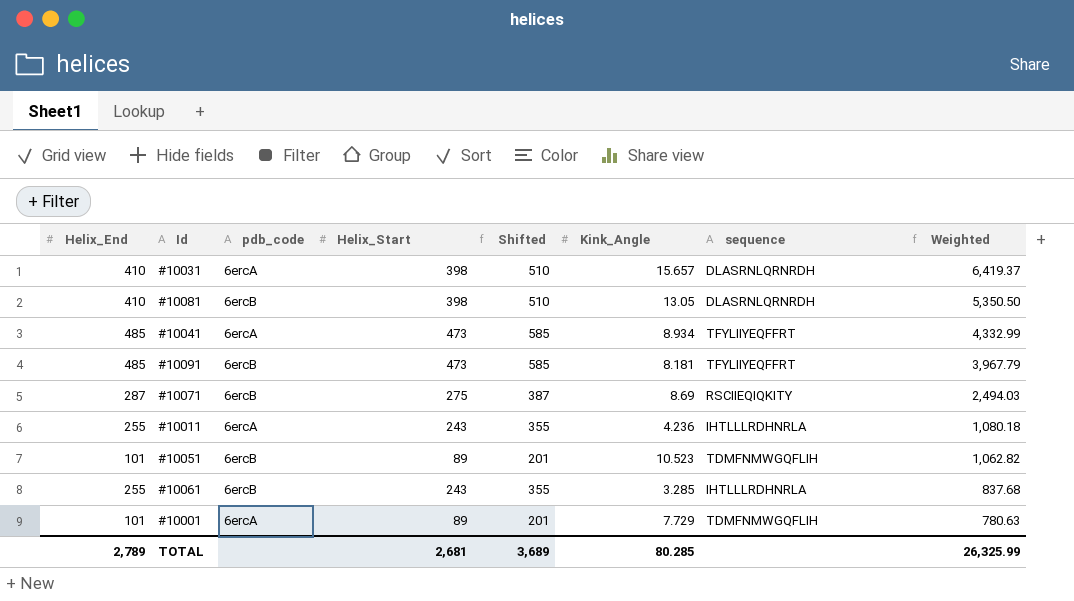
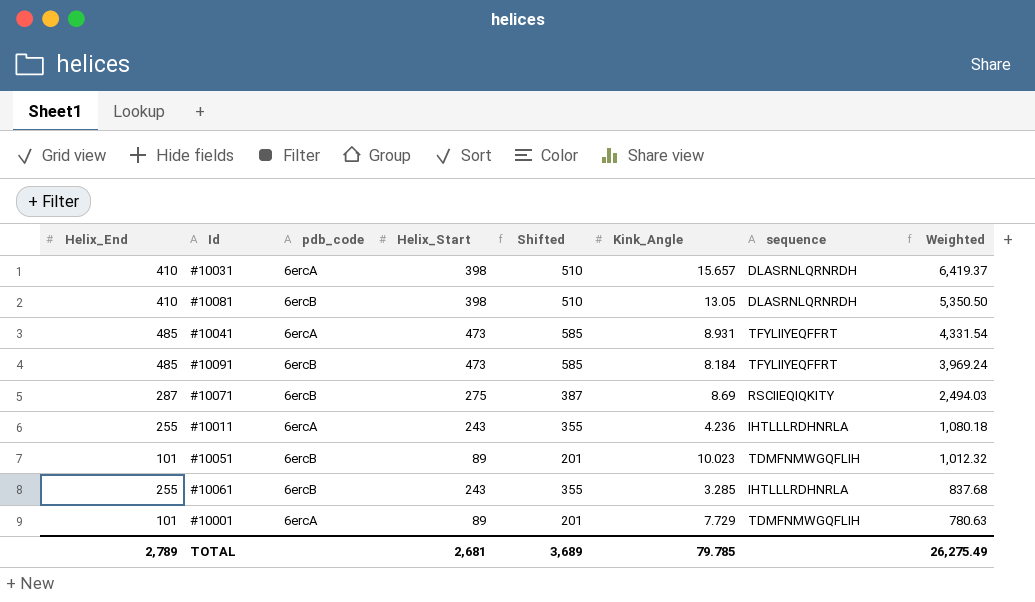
#10041 | Kink_Angle: 8.934 -> 8.931
#10041 | Weighted: 4,332.99 -> 4,331.54
#10091 | Kink_Angle: 8.181 -> 8.184
#10091 | Weighted: 3,967.79 -> 3,969.24
#10051 | Kink_Angle: 10.523 -> 10.023
#10051 | Weighted: 1,062.82 -> 1,012.32
TOTAL | Kink_Angle: 80.285 -> 79.785
TOTAL | Weighted: 26,325.99 -> 26,275.49

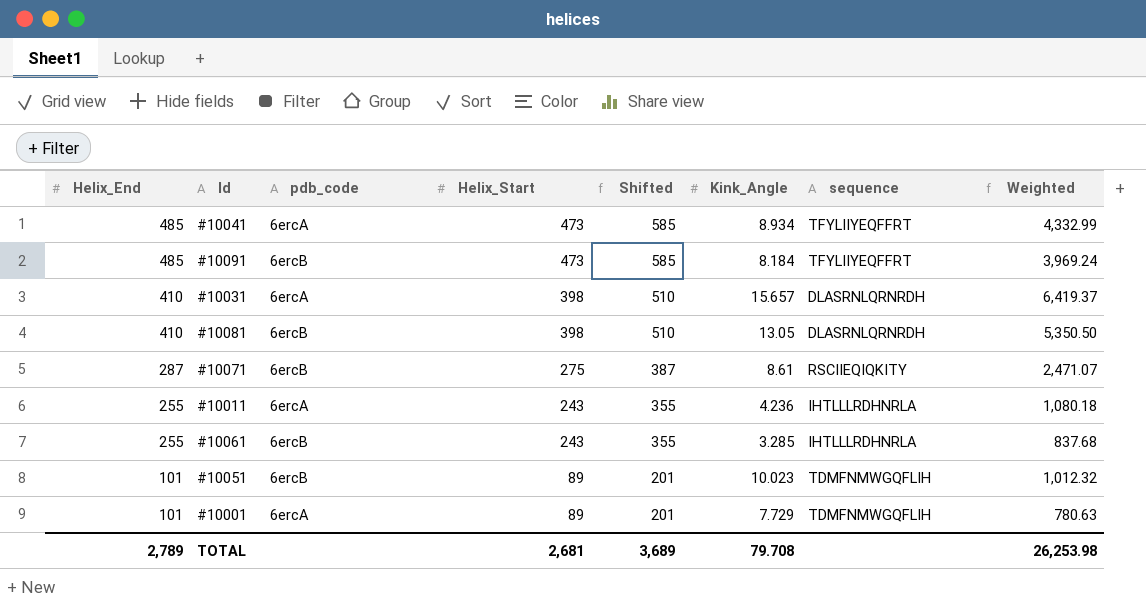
row order: Weighted descending -> Helix_End descending
#10041 | Kink_Angle: 8.931 -> 8.934
#10041 | Weighted: 4,331.54 -> 4,332.99
#10071 | Kink_Angle: 8.69 -> 8.61
#10071 | Weighted: 2,494.03 -> 2,471.07
TOTAL | Kink_Angle: 79.785 -> 79.708
TOTAL | Weighted: 26,275.49 -> 26,253.98

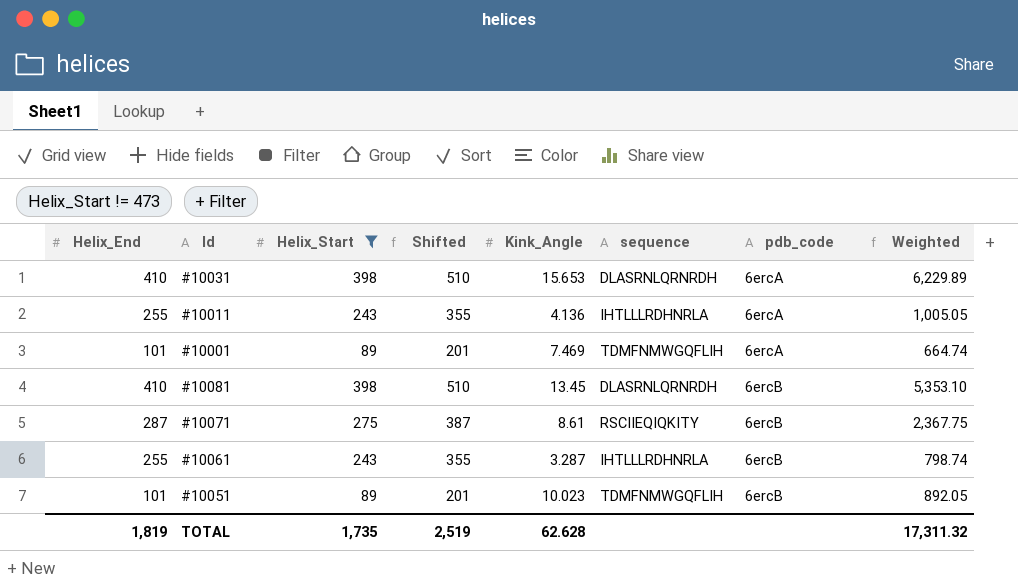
filter: none -> Helix_Start != 473
row order: Helix_End descending -> pdb_code ascending
column pdb_code | position: 3 -> 7
column Weighted | formula: [Helix_End] * [Kink_Angle] -> [Helix_Start] * [Kink_Angle]
#10031 | Kink_Angle: 15.657 -> 15.653
#10011 | Kink_Angle: 4.236 -> 4.136
#10001 | Kink_Angle: 7.729 -> 7.469
#10081 | Kink_Angle: 13.05 -> 13.45
#10061 | Kink_Angle: 3.285 -> 3.287
TOTAL | Helix_End: 2,789 -> 1,819
TOTAL | Helix_Start: 2,681 -> 1,735
TOTAL | Shifted: 3,689 -> 2,519
TOTAL | Kink_Angle: 79.708 -> 62.628
TOTAL | Weighted: 26,253.98 -> 17,311.32

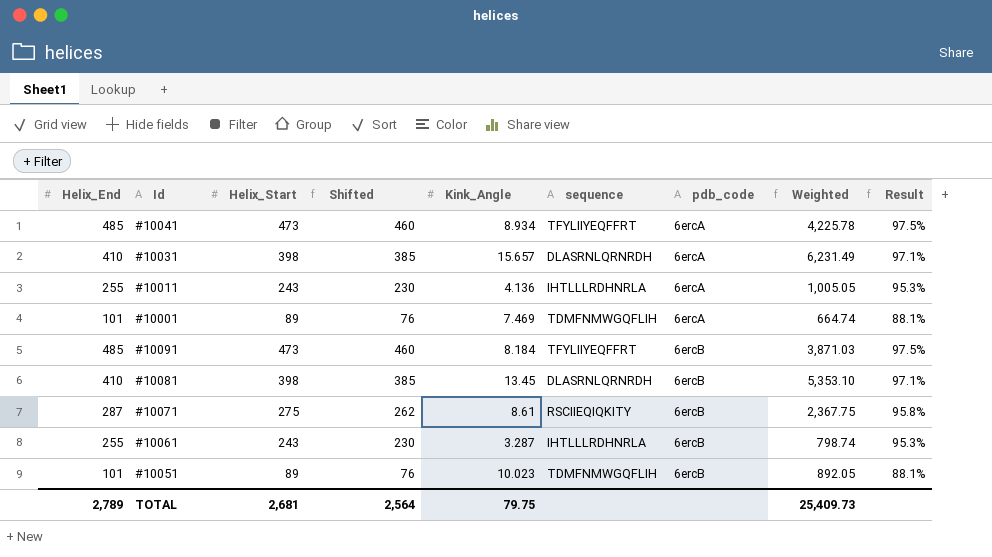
filter: Helix_Start != 473 -> none
column Shifted | formula: [Helix_End] + 100 -> [Helix_End] - 25
column Result | formula: none -> [Helix_Start] / [Helix_End]
#10031 | Kink_Angle: 15.653 -> 15.657
#10031 | Weighted: 6,229.89 -> 6,231.49
TOTAL | Helix_End: 1,819 -> 2,789
TOTAL | Helix_Start: 1,735 -> 2,681
TOTAL | Shifted: 2,519 -> 2,564
TOTAL | Kink_Angle: 62.628 -> 79.75
TOTAL | Weighted: 17,311.32 -> 25,409.73

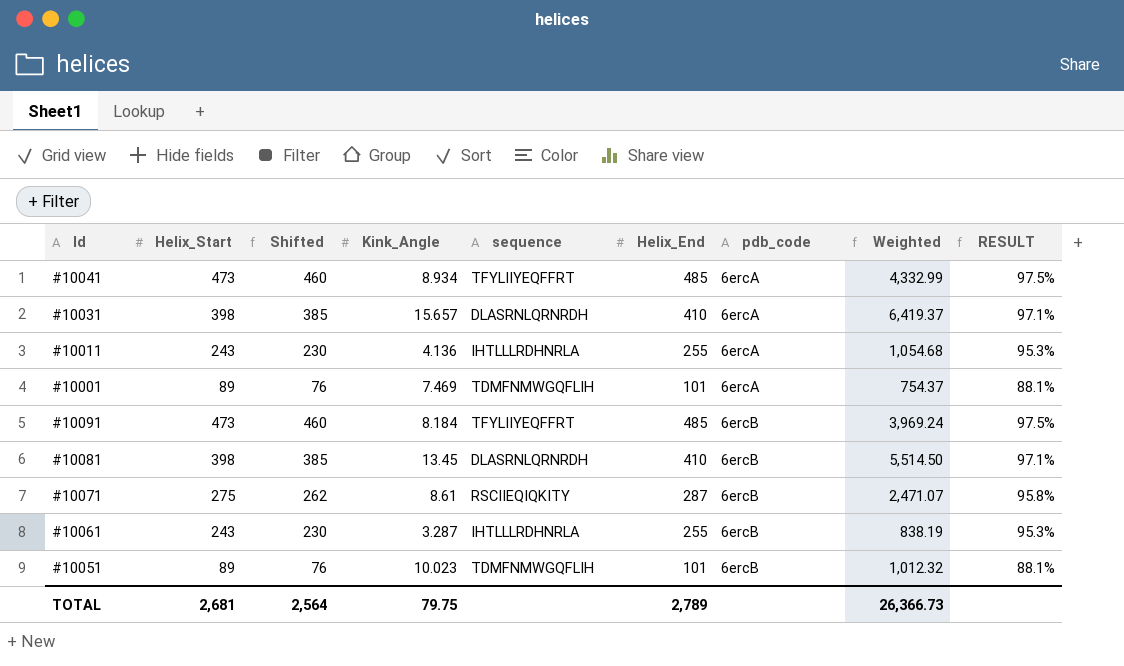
column Helix_End | position: 1 -> 6
column Weighted | formula: [Helix_Start] * [Kink_Angle] -> [Kink_Angle] * [Helix_End]
column name: Result -> RESULT
TOTAL | Weighted: 25,409.73 -> 26,366.73

